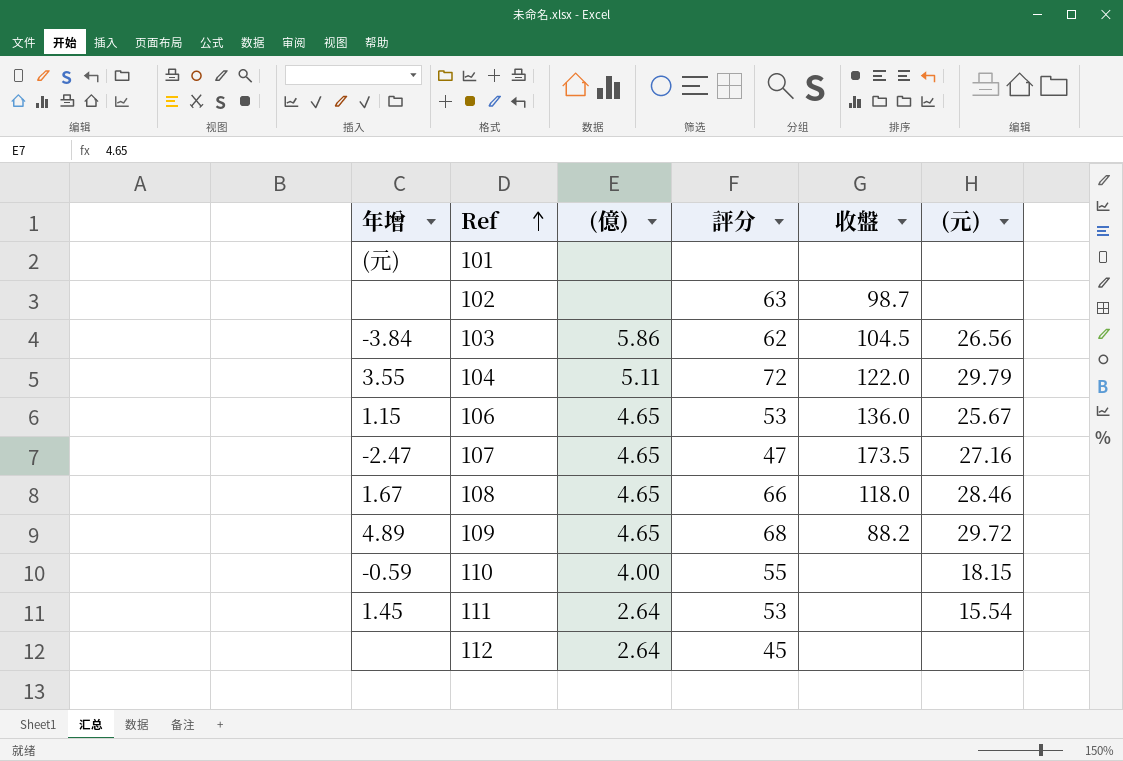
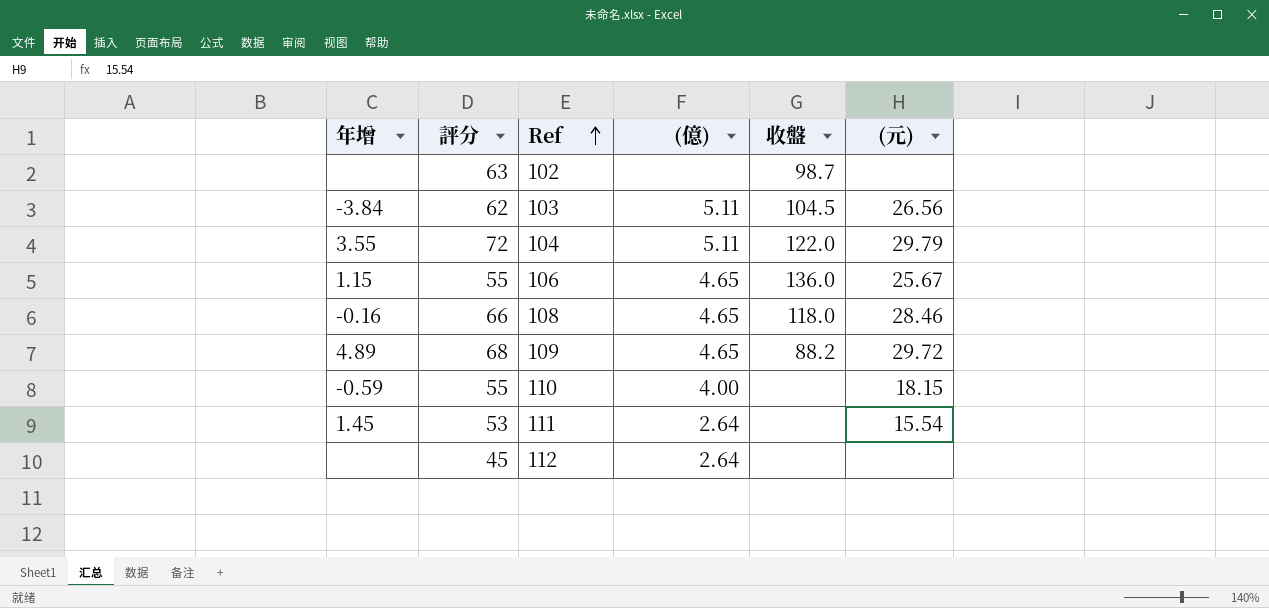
column 評分 | position: 4 -> 2
row 101: (元) | none | none | none | none -> none
row 107: -2.47 | 4.65 | 47 | 173.5 | 27.16 -> none
103 | (億): 5.86 -> 5.11
106 | 評分: 53 -> 55
108 | 年增: 1.67 -> -0.16

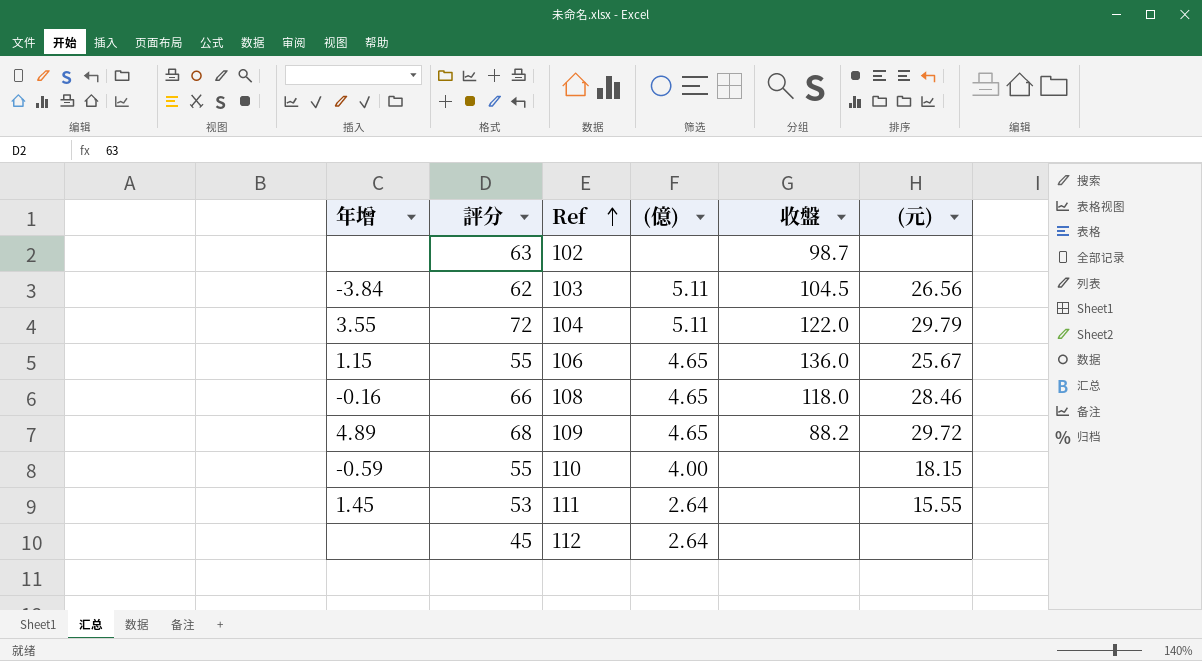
111 | (元): 15.54 -> 15.55

